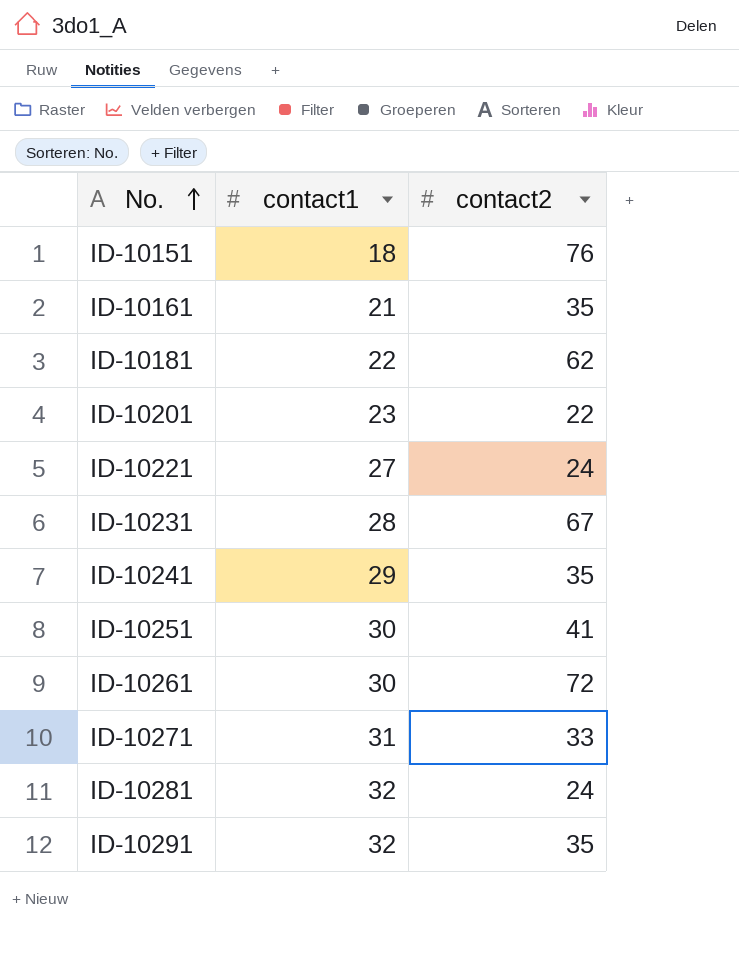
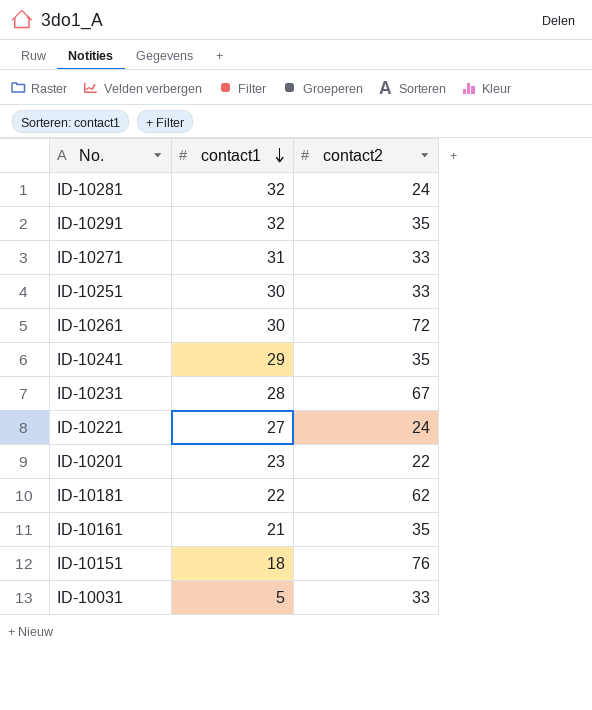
row order: No. ascending -> contact1 descending
ID-10251 | contact2: 41 -> 33
row ID-10031: none -> 5 | 33

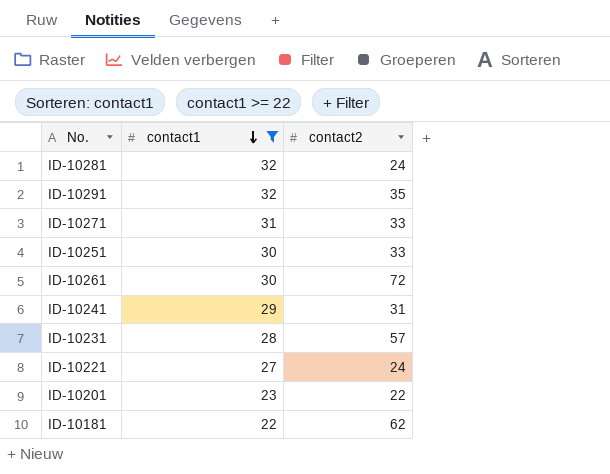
filter: none -> contact1 >= 22
ID-10241 | contact2: 35 -> 31
ID-10231 | contact2: 67 -> 57

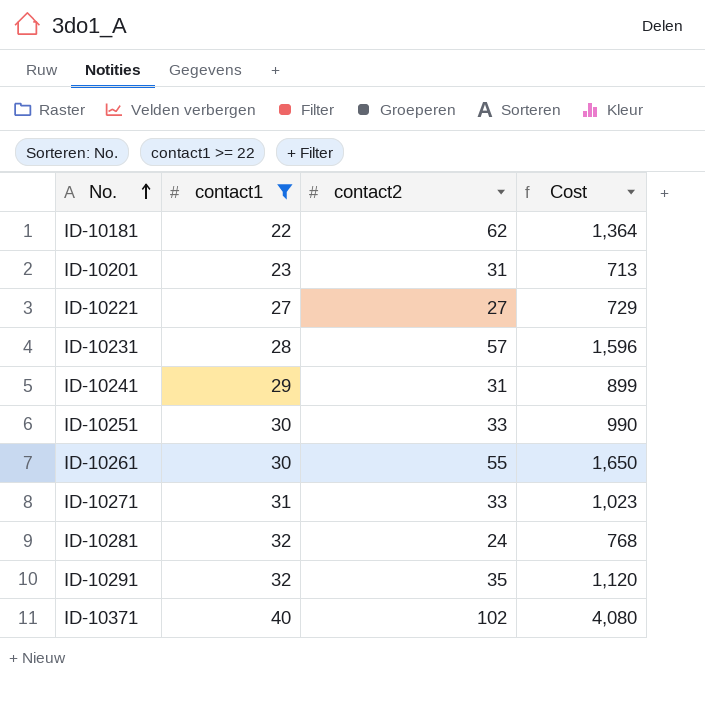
row order: contact1 descending -> No. ascending
column Cost | formula: none -> [contact1] * [contact2]
ID-10201 | contact2: 22 -> 31
ID-10221 | contact2: 24 -> 27
ID-10261 | contact2: 72 -> 55
row ID-10371: none -> 40 | 102 | 4,080

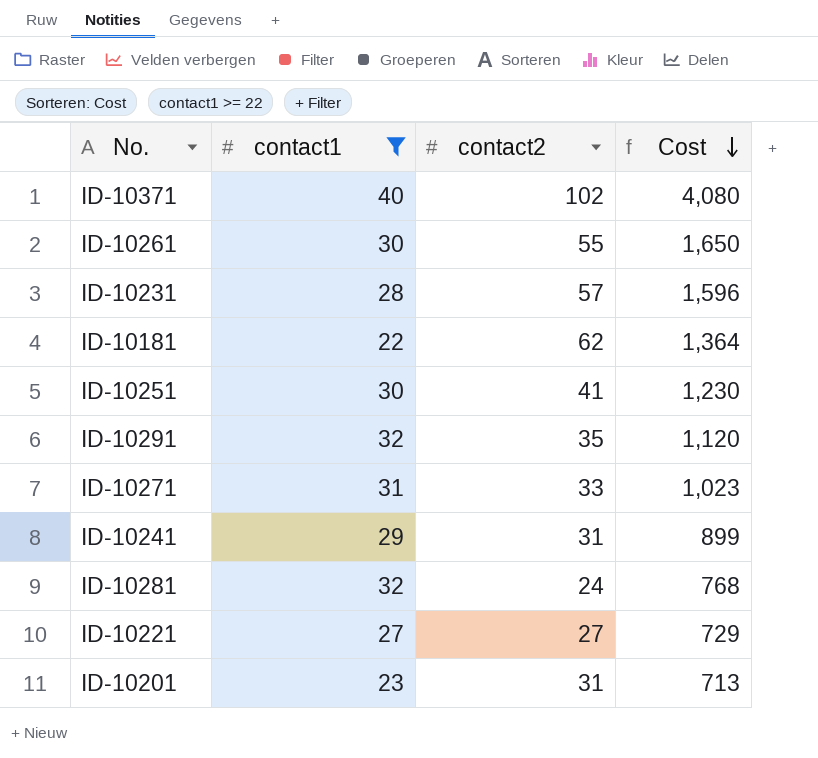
row order: No. ascending -> Cost descending
ID-10251 | contact2: 33 -> 41
ID-10251 | Cost: 990 -> 1,230

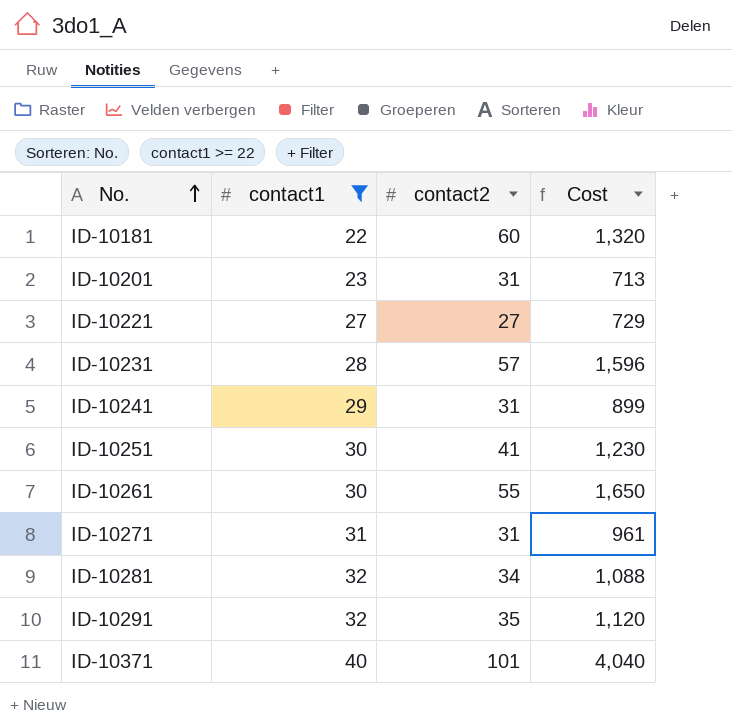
row order: Cost descending -> No. ascending
ID-10181 | contact2: 62 -> 60
ID-10181 | Cost: 1,364 -> 1,320
ID-10271 | contact2: 33 -> 31
ID-10271 | Cost: 1,023 -> 961
ID-10281 | contact2: 24 -> 34
ID-10281 | Cost: 768 -> 1,088
ID-10371 | contact2: 102 -> 101
ID-10371 | Cost: 4,080 -> 4,040

